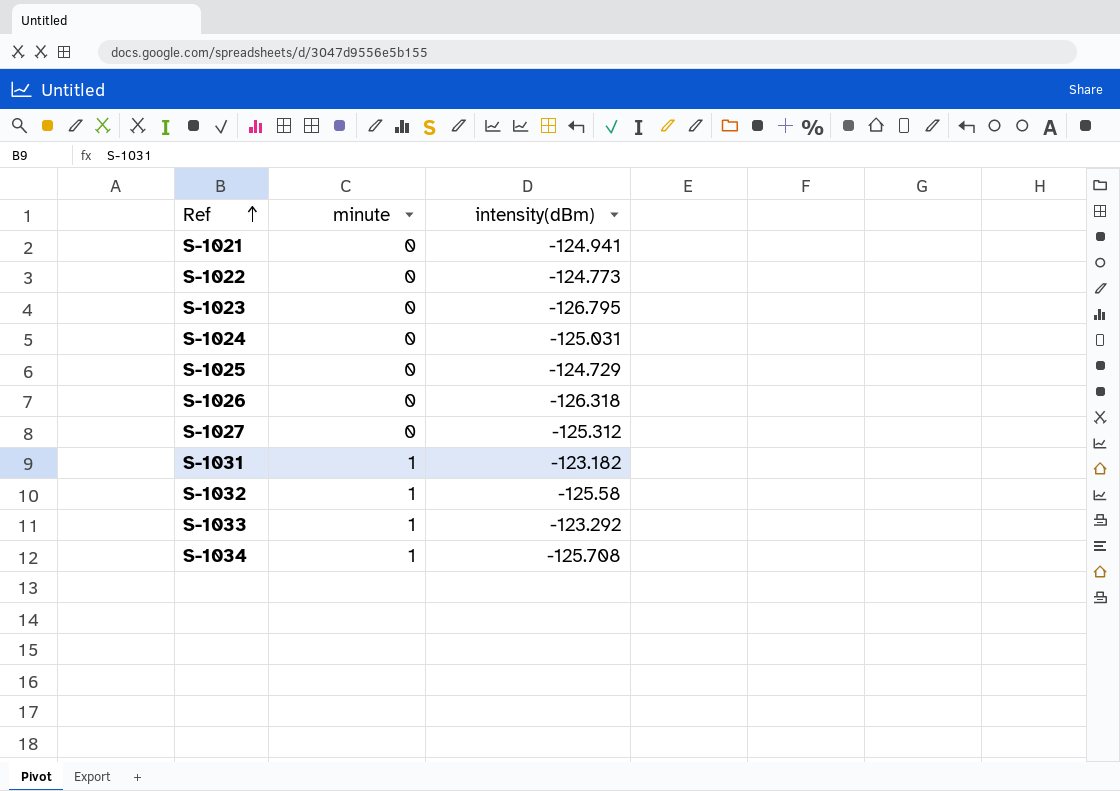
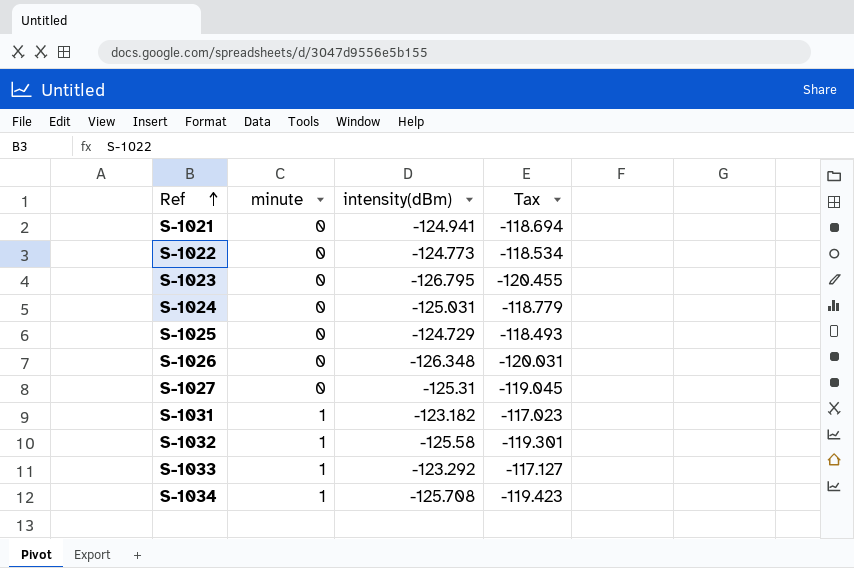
column Tax | formula: none -> [intensity(dBm)] * 0.95
S-1026 | intensity(dBm): -126.318 -> -126.348
S-1027 | intensity(dBm): -125.312 -> -125.31

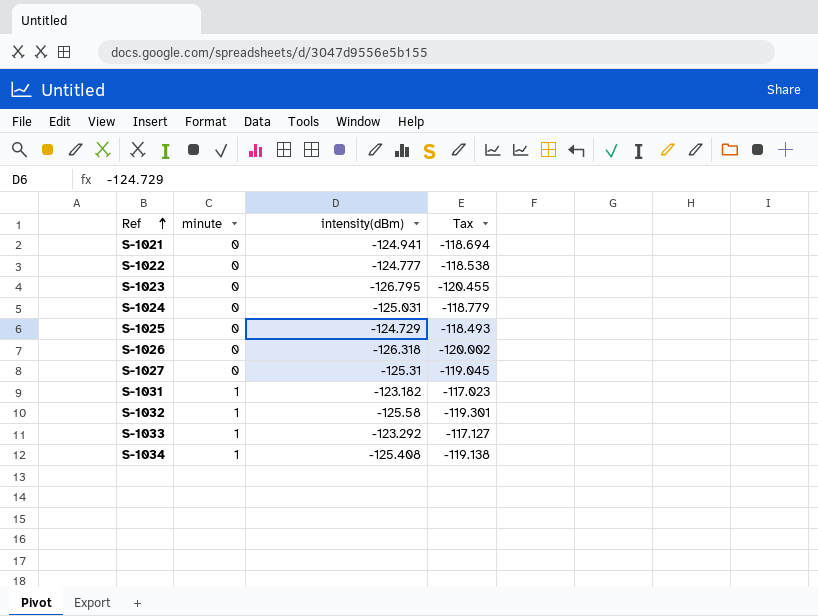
S-1022 | intensity(dBm): -124.773 -> -124.777
S-1022 | Tax: -118.534 -> -118.538
S-1026 | intensity(dBm): -126.348 -> -126.318
S-1026 | Tax: -120.031 -> -120.002
S-1034 | intensity(dBm): -125.708 -> -125.408
S-1034 | Tax: -119.423 -> -119.138

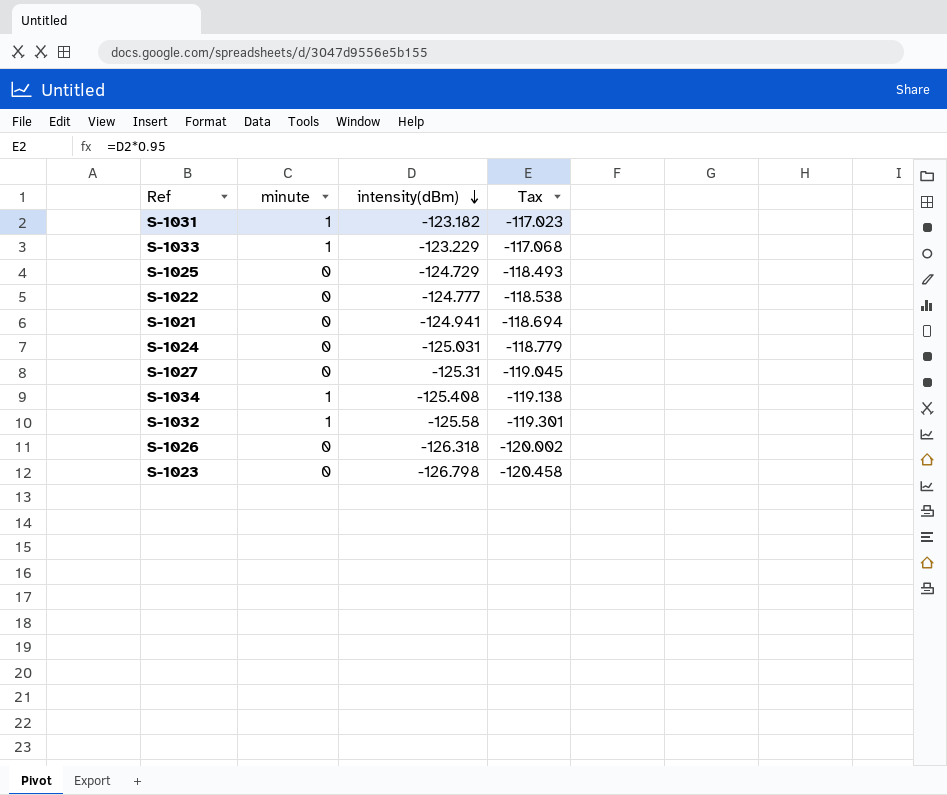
row order: Ref ascending -> intensity(dBm) descending
S-1033 | intensity(dBm): -123.292 -> -123.229
S-1033 | Tax: -117.127 -> -117.068
S-1023 | intensity(dBm): -126.795 -> -126.798
S-1023 | Tax: -120.455 -> -120.458

